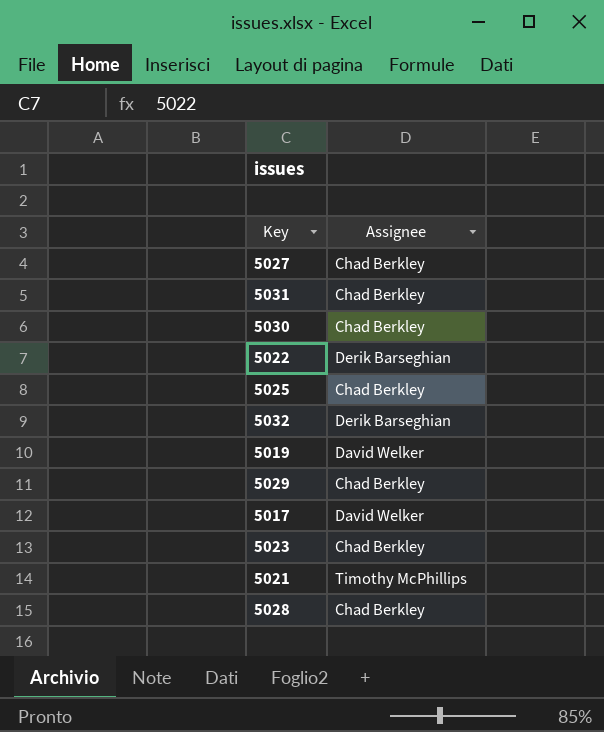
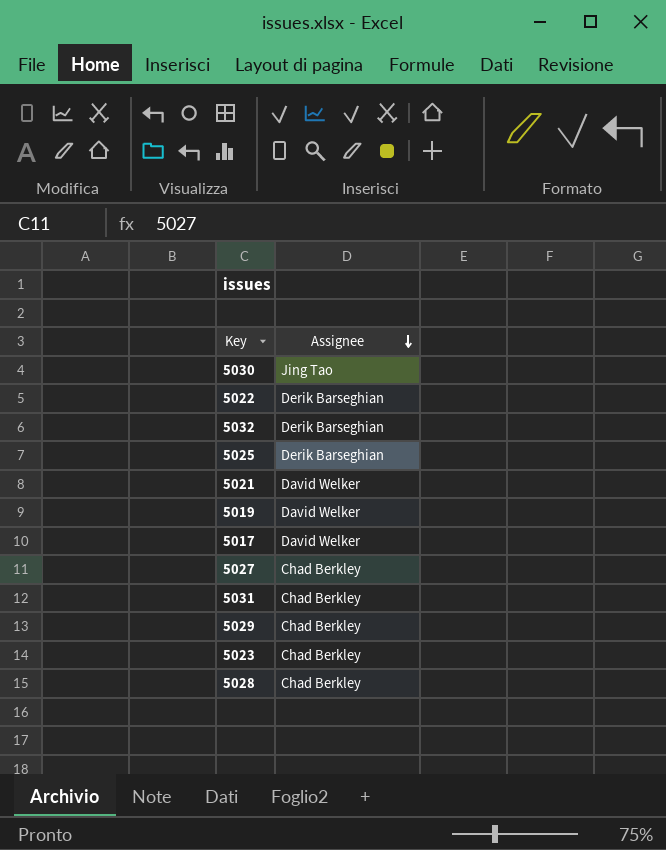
row order: none -> Assignee descending
5030 | Assignee: Chad Berkley -> Jing Tao
5025 | Assignee: Chad Berkley -> Derik Barseghian
5021 | Assignee: Timothy McPhillips -> David Welker

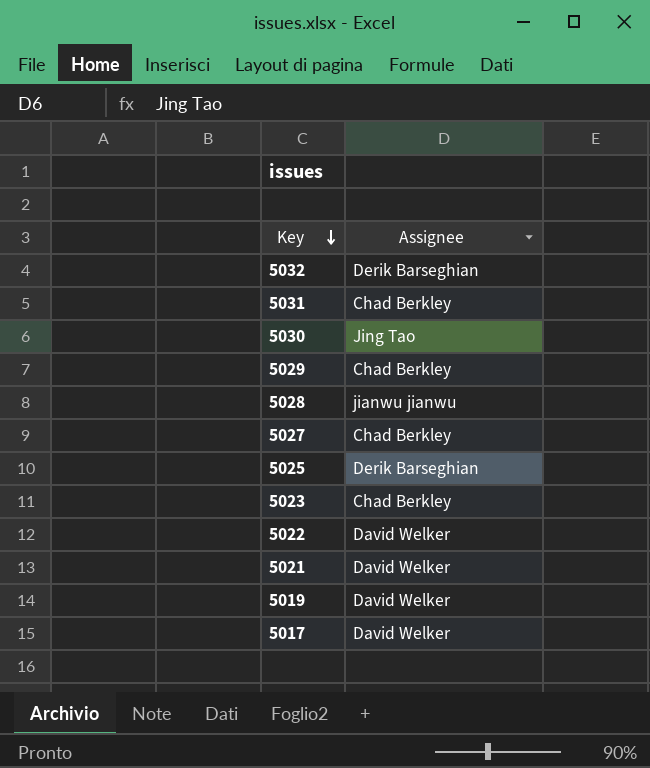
row order: Assignee descending -> Key descending
5028 | Assignee: Chad Berkley -> jianwu jianwu
5022 | Assignee: Derik Barseghian -> David Welker

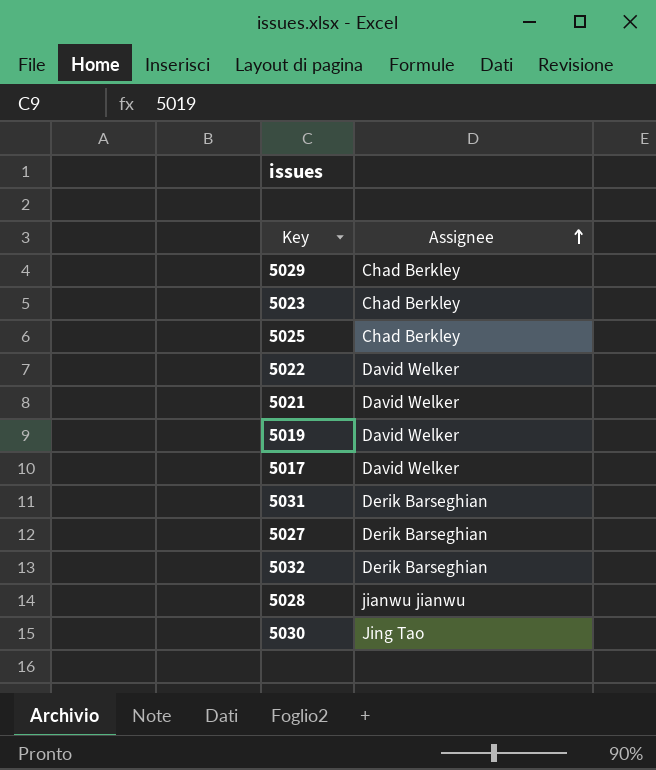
row order: Key descending -> Assignee ascending
5025 | Assignee: Derik Barseghian -> Chad Berkley
5031 | Assignee: Chad Berkley -> Derik Barseghian
5027 | Assignee: Chad Berkley -> Derik Barseghian

